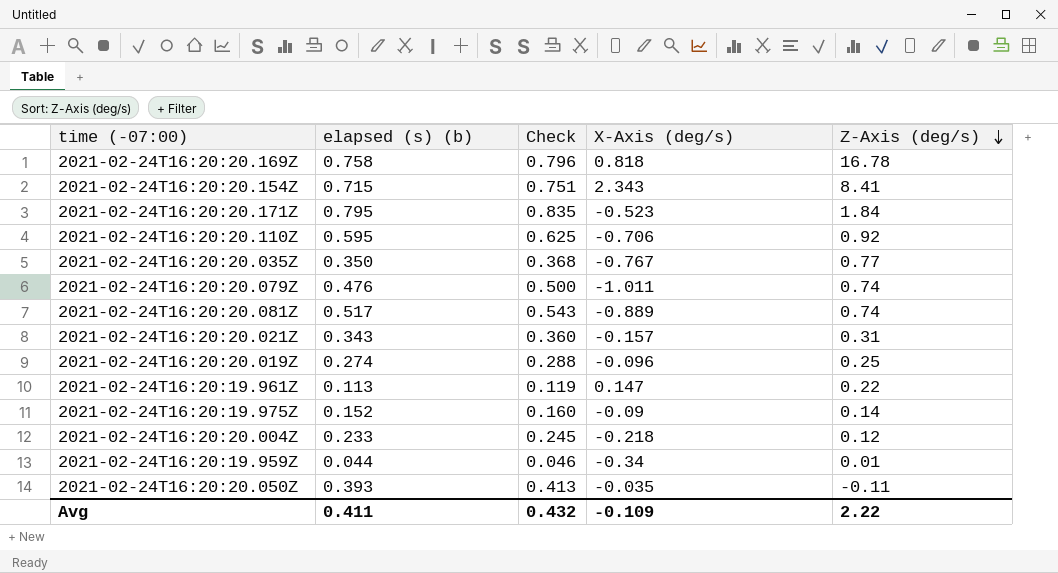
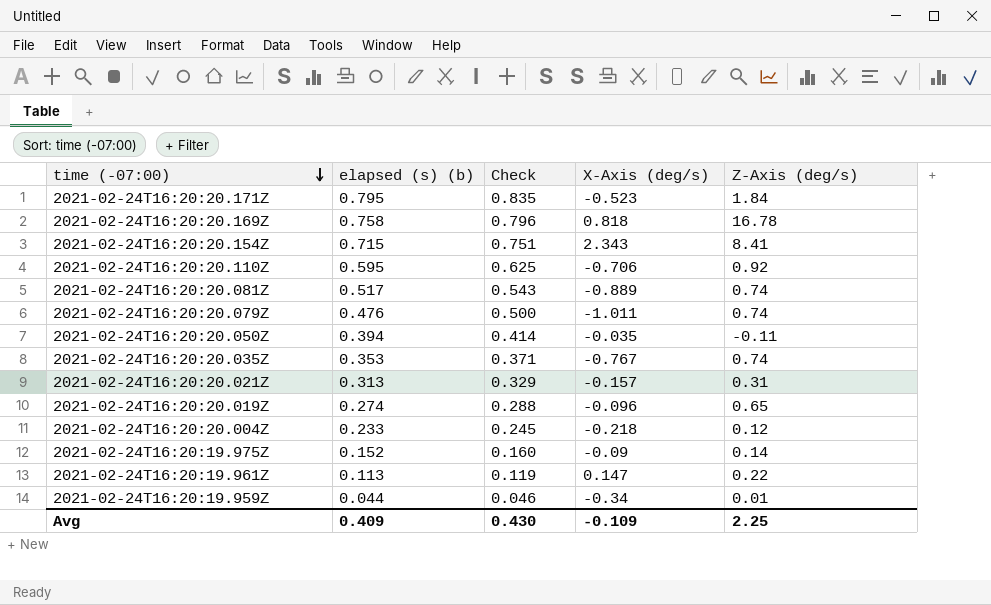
row order: Z-Axis (deg/s) descending -> time (-07:00) descending
2021-02-24T16:20:20.050Z | elapsed (s) (b): 0.393 -> 0.394
2021-02-24T16:20:20.050Z | Check: 0.413 -> 0.414
2021-02-24T16:20:20.035Z | elapsed (s) (b): 0.350 -> 0.353
2021-02-24T16:20:20.035Z | Check: 0.368 -> 0.371
2021-02-24T16:20:20.035Z | Z-Axis (deg/s): 0.77 -> 0.74
2021-02-24T16:20:20.021Z | elapsed (s) (b): 0.343 -> 0.313
2021-02-24T16:20:20.021Z | Check: 0.360 -> 0.329
2021-02-24T16:20:20.019Z | Z-Axis (deg/s): 0.25 -> 0.65
Avg | elapsed (s) (b): 0.411 -> 0.409
Avg | Check: 0.432 -> 0.430
Avg | Z-Axis (deg/s): 2.22 -> 2.25

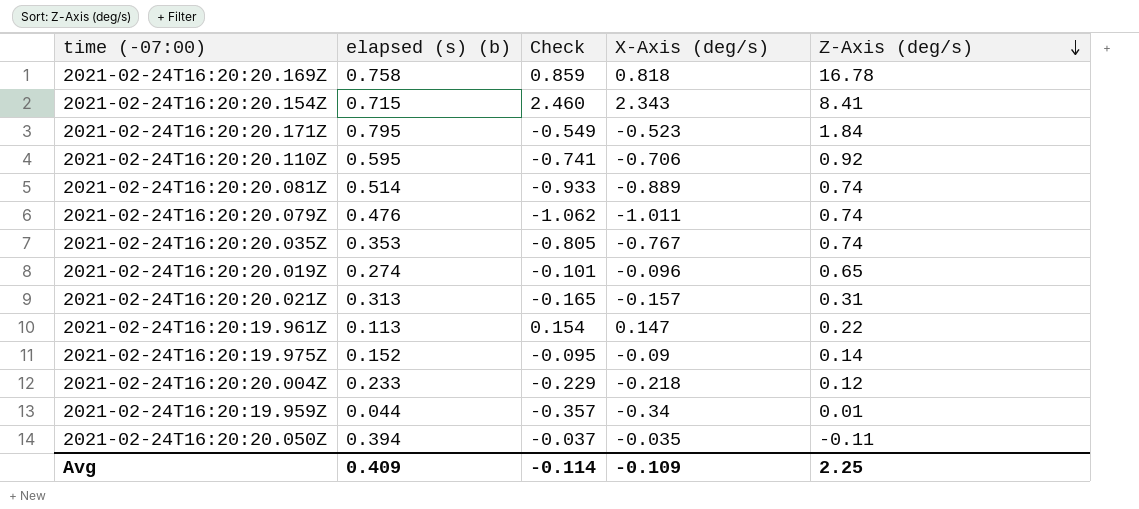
row order: time (-07:00) descending -> Z-Axis (deg/s) descending
column Check | formula: [elapsed (s) (b)] * 1.05 -> [X-Axis (deg/s)] * 1.05
2021-02-24T16:20:20.081Z | elapsed (s) (b): 0.517 -> 0.514
Avg | Check: 0.430 -> -0.114

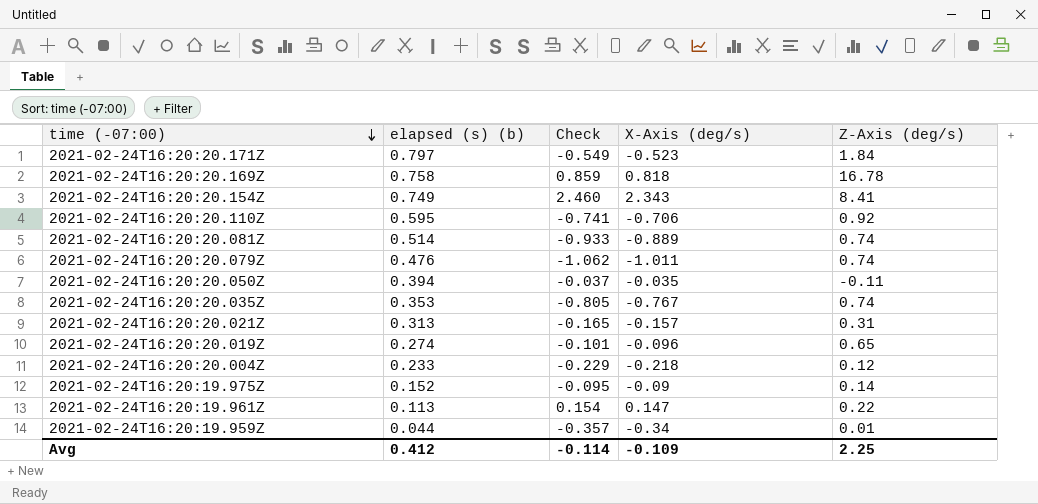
row order: Z-Axis (deg/s) descending -> time (-07:00) descending
2021-02-24T16:20:20.171Z | elapsed (s) (b): 0.795 -> 0.797
2021-02-24T16:20:20.154Z | elapsed (s) (b): 0.715 -> 0.749
Avg | elapsed (s) (b): 0.409 -> 0.412

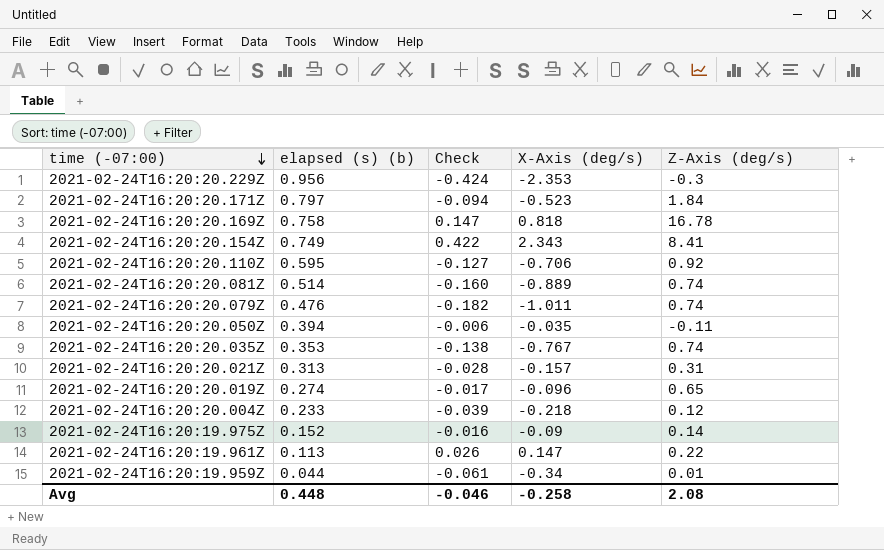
column Check | formula: [X-Axis (deg/s)] * 1.05 -> [X-Axis (deg/s)] * 0.18
row 2021-02-24T16:20:20.229Z: none -> 0.956 | -0.424 | -2.353 | -0.3
Avg | elapsed (s) (b): 0.412 -> 0.448
Avg | Check: -0.114 -> -0.046
Avg | X-Axis (deg/s): -0.109 -> -0.258
Avg | Z-Axis (deg/s): 2.25 -> 2.08

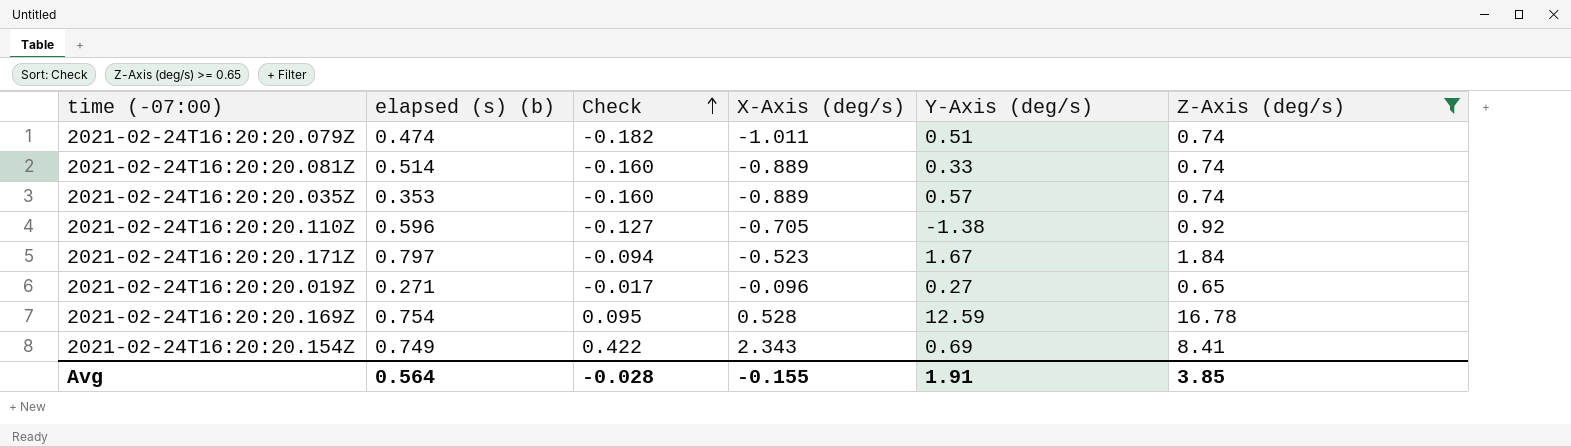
filter: none -> Z-Axis (deg/s) >= 0.65
row order: time (-07:00) descending -> Check ascending
column Y-Axis (deg/s) | position: none -> 5
2021-02-24T16:20:20.079Z | elapsed (s) (b): 0.476 -> 0.474
2021-02-24T16:20:20.035Z | Check: -0.138 -> -0.160
2021-02-24T16:20:20.035Z | X-Axis (deg/s): -0.767 -> -0.889
2021-02-24T16:20:20.110Z | elapsed (s) (b): 0.595 -> 0.596
2021-02-24T16:20:20.110Z | X-Axis (deg/s): -0.706 -> -0.705
2021-02-24T16:20:20.019Z | elapsed (s) (b): 0.274 -> 0.271
2021-02-24T16:20:20.169Z | elapsed (s) (b): 0.758 -> 0.754
2021-02-24T16:20:20.169Z | Check: 0.147 -> 0.095
2021-02-24T16:20:20.169Z | X-Axis (deg/s): 0.818 -> 0.528
Avg | elapsed (s) (b): 0.448 -> 0.564
Avg | Check: -0.046 -> -0.028
Avg | X-Axis (deg/s): -0.258 -> -0.155
Avg | Z-Axis (deg/s): 2.08 -> 3.85

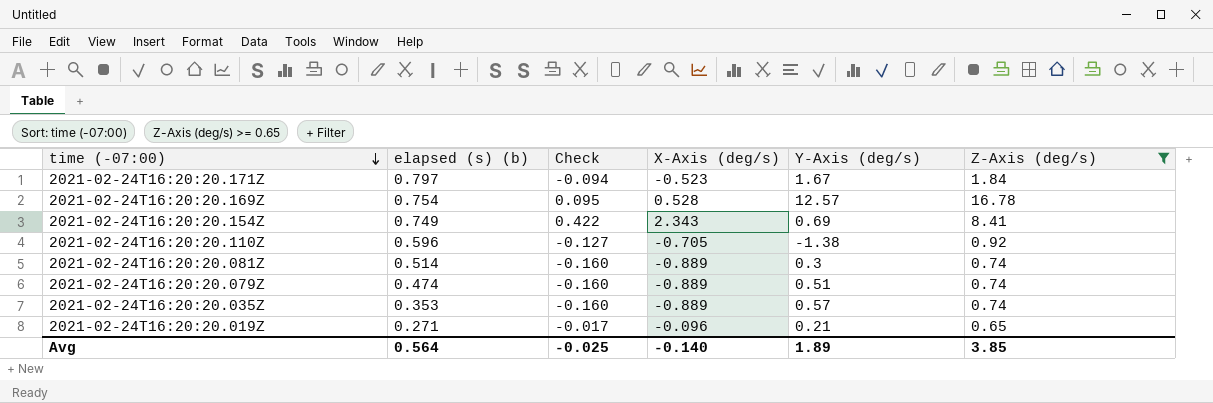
row order: Check ascending -> time (-07:00) descending
2021-02-24T16:20:20.169Z | Y-Axis (deg/s): 12.59 -> 12.57
2021-02-24T16:20:20.081Z | Y-Axis (deg/s): 0.33 -> 0.3
2021-02-24T16:20:20.079Z | Check: -0.182 -> -0.160
2021-02-24T16:20:20.079Z | X-Axis (deg/s): -1.011 -> -0.889
2021-02-24T16:20:20.019Z | Y-Axis (deg/s): 0.27 -> 0.21
Avg | Check: -0.028 -> -0.025
Avg | X-Axis (deg/s): -0.155 -> -0.140
Avg | Y-Axis (deg/s): 1.91 -> 1.89

